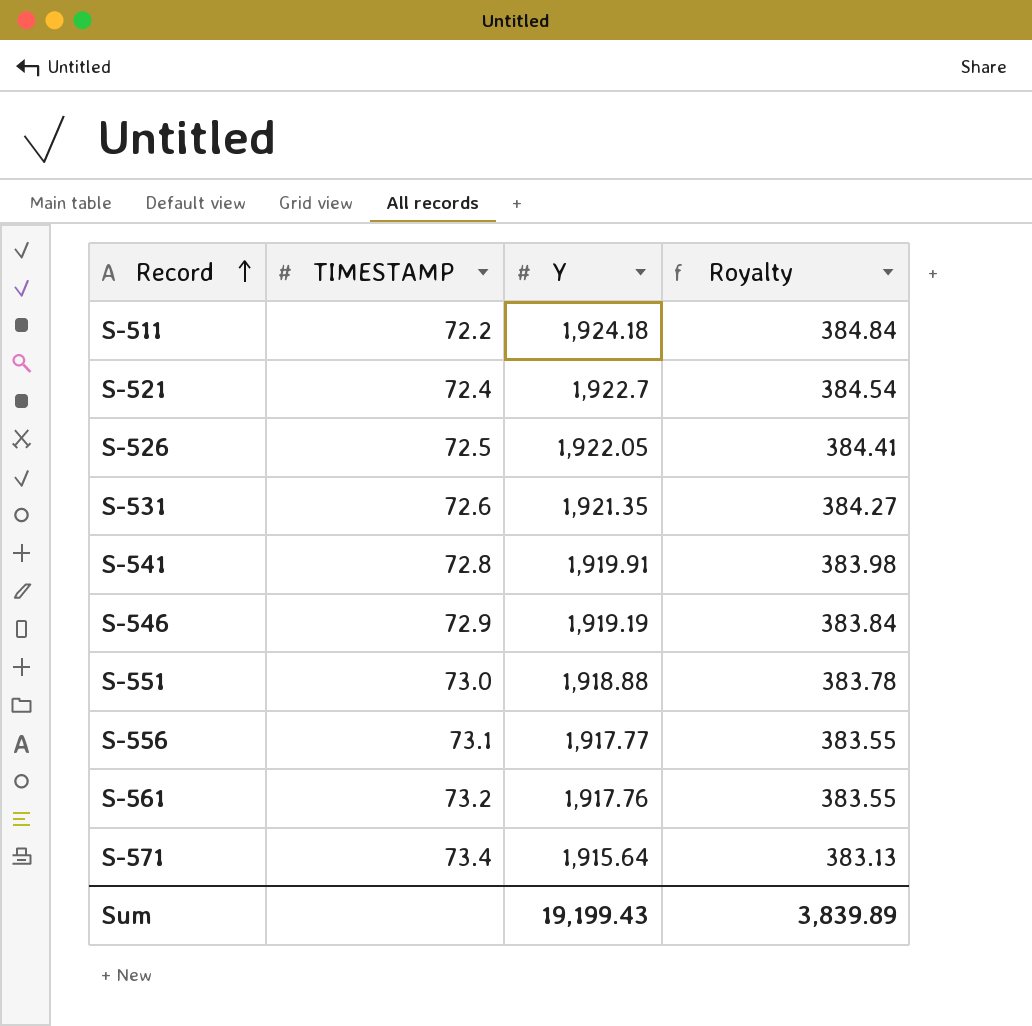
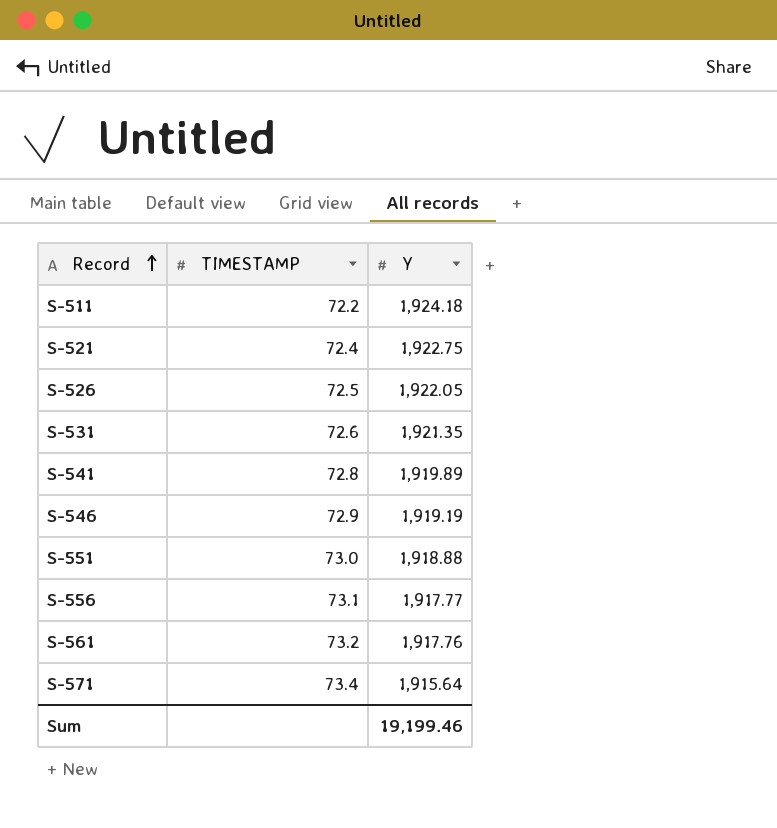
column Royalty | formula: [Y] * 0.2 -> none
S-521 | Y: 1,922.7 -> 1,922.75
S-541 | Y: 1,919.91 -> 1,919.89
Sum | Y: 19,199.43 -> 19,199.46

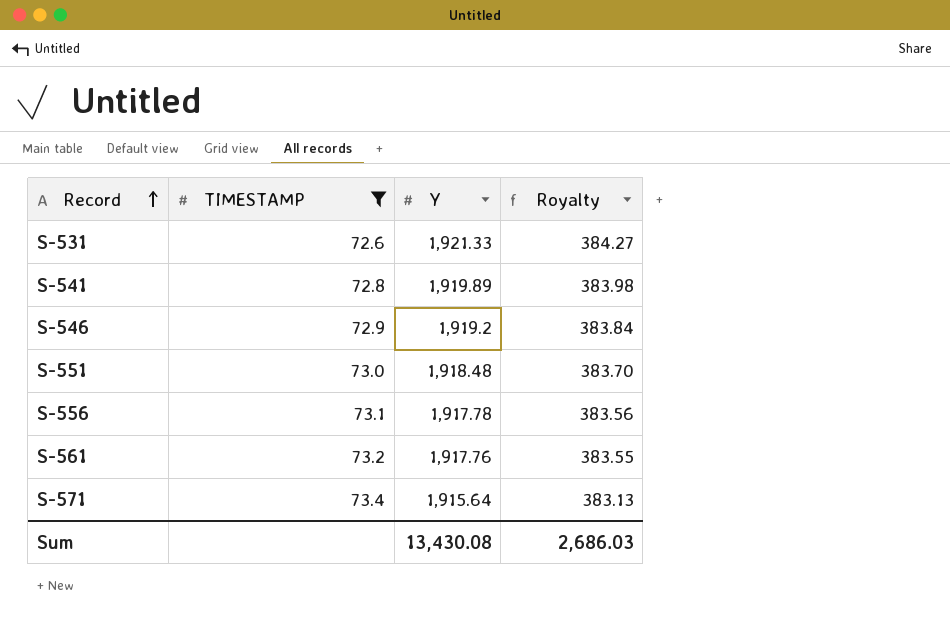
filter: none -> TIMESTAMP >= 72.6
column Royalty | formula: none -> [Y] * 0.2
S-531 | Y: 1,921.35 -> 1,921.33
S-546 | Y: 1,919.19 -> 1,919.2
S-551 | Y: 1,918.88 -> 1,918.48
S-556 | Y: 1,917.77 -> 1,917.78
Sum | Y: 19,199.46 -> 13,430.08

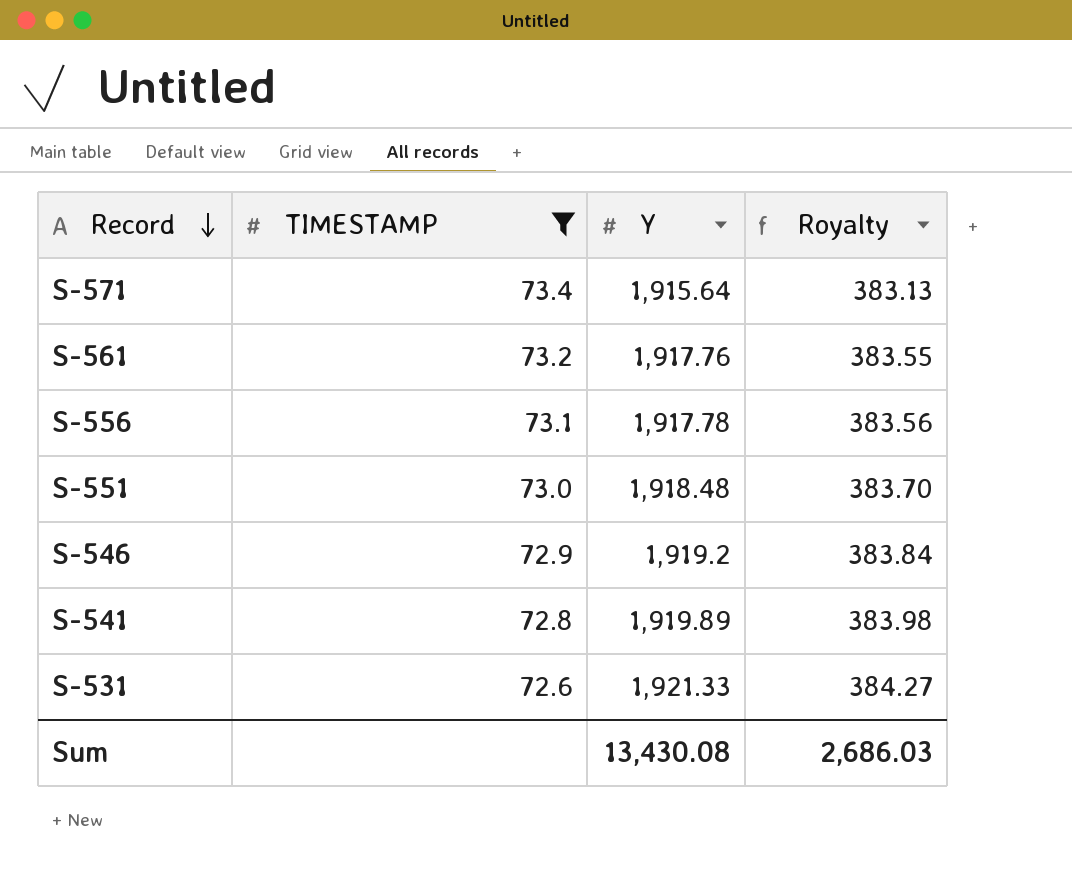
row order: Record ascending -> Record descending

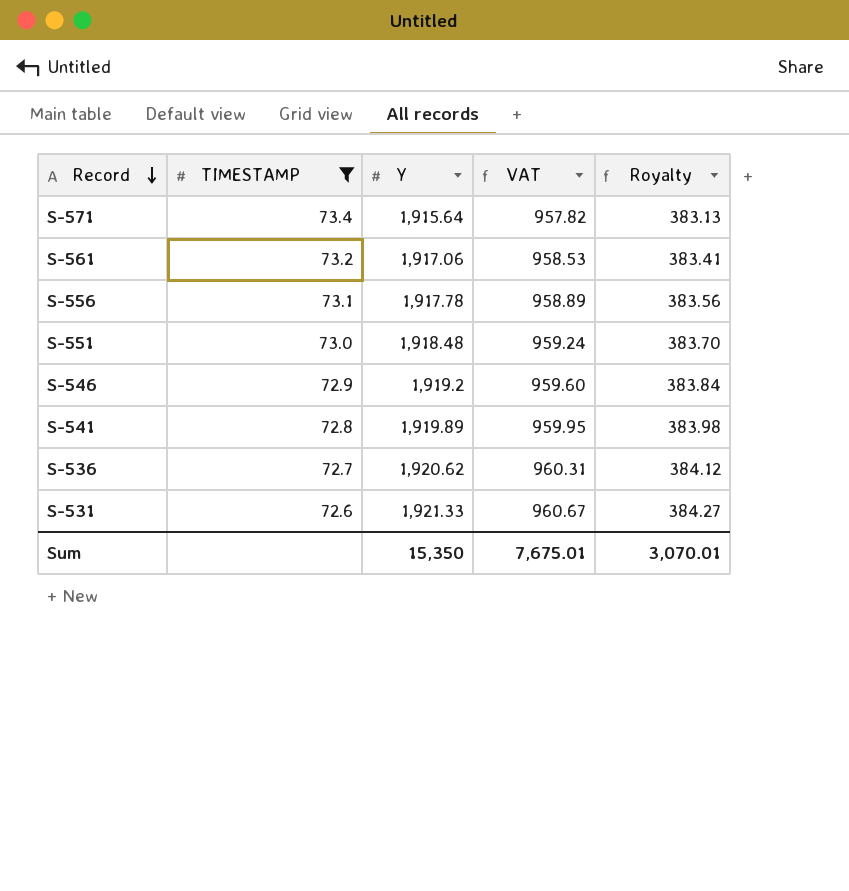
column VAT | formula: none -> [Y] * 0.5
S-561 | Y: 1,917.76 -> 1,917.06
S-561 | Royalty: 383.55 -> 383.41
row S-536: none -> 72.7 | 1,920.62 | 960.31 | 384.12
Sum | Y: 13,430.08 -> 15,350
Sum | Royalty: 2,686.03 -> 3,070.01

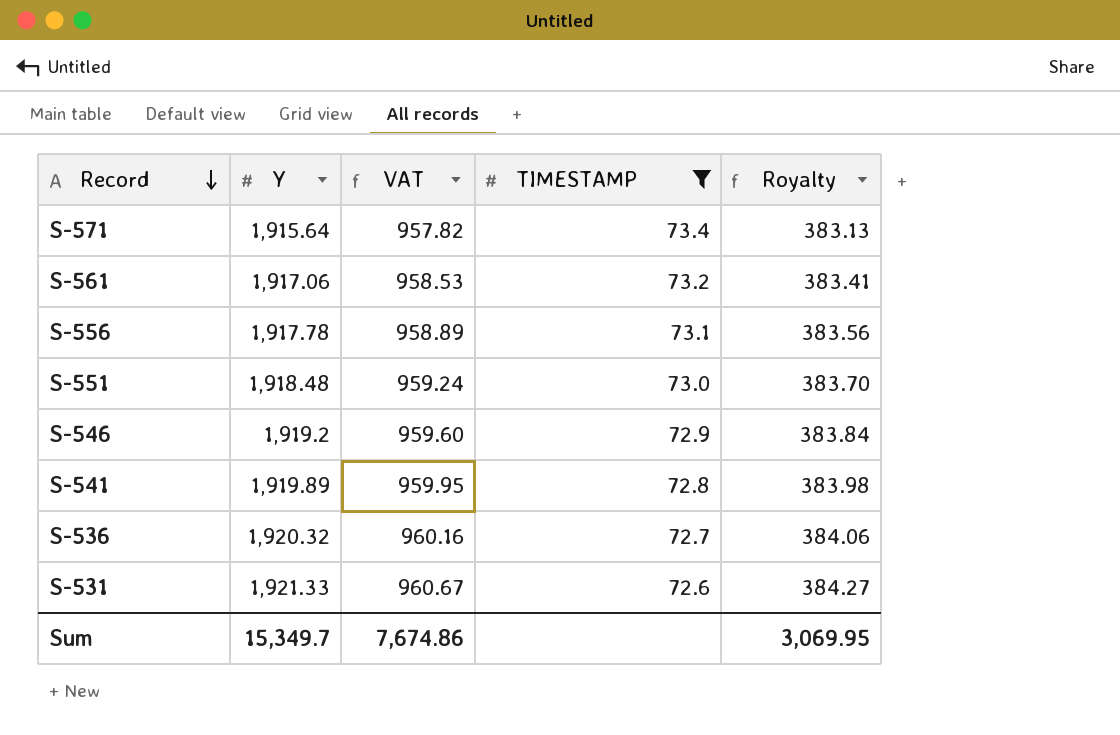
column TIMESTAMP | position: 2 -> 4
S-536 | Y: 1,920.62 -> 1,920.32
S-536 | VAT: 960.31 -> 960.16
S-536 | Royalty: 384.12 -> 384.06
Sum | Y: 15,350 -> 15,349.7
Sum | VAT: 7,675.01 -> 7,674.86
Sum | Royalty: 3,070.01 -> 3,069.95

